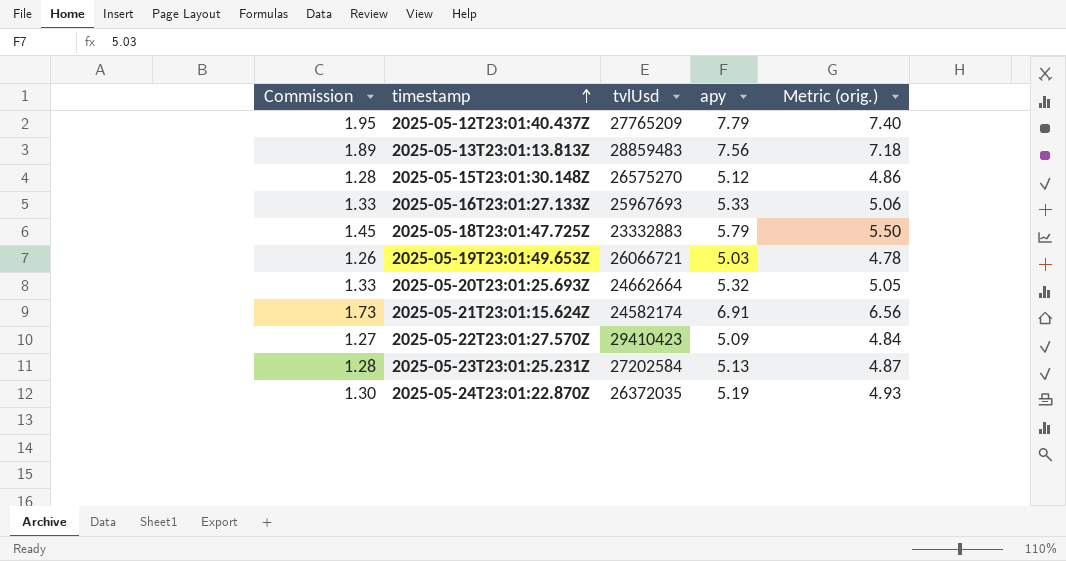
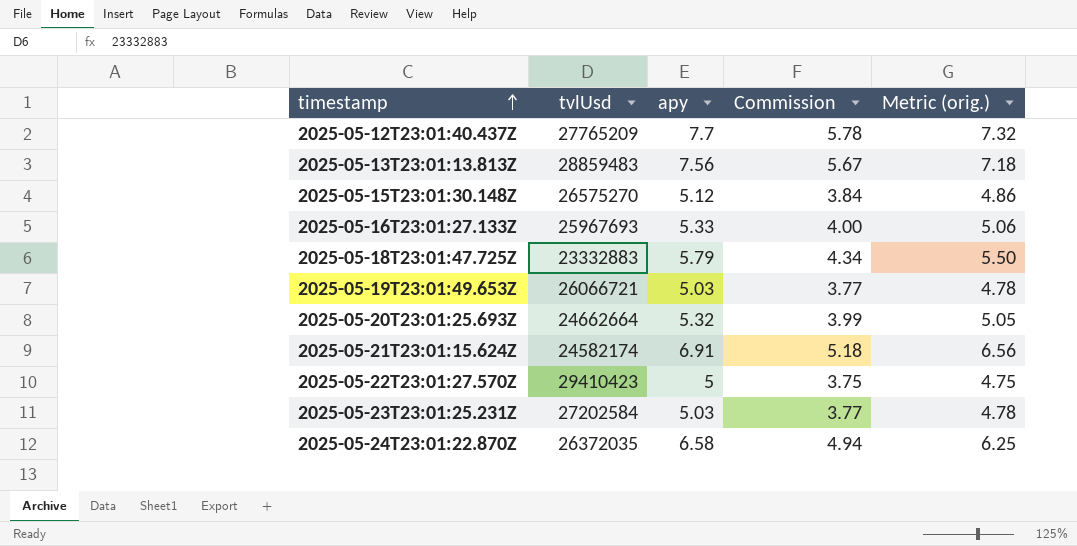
column Commission | formula: [apy] * 0.25 -> [apy] * 0.75
column Commission | position: 1 -> 4
2025-05-12T23:01:40.437Z | apy: 7.79 -> 7.7
2025-05-12T23:01:40.437Z | Metric (orig.): 7.40 -> 7.32
2025-05-22T23:01:27.570Z | apy: 5.09 -> 5
2025-05-22T23:01:27.570Z | Metric (orig.): 4.84 -> 4.75
2025-05-23T23:01:25.231Z | apy: 5.13 -> 5.03
2025-05-23T23:01:25.231Z | Metric (orig.): 4.87 -> 4.78
2025-05-24T23:01:22.870Z | apy: 5.19 -> 6.58
2025-05-24T23:01:22.870Z | Metric (orig.): 4.93 -> 6.25

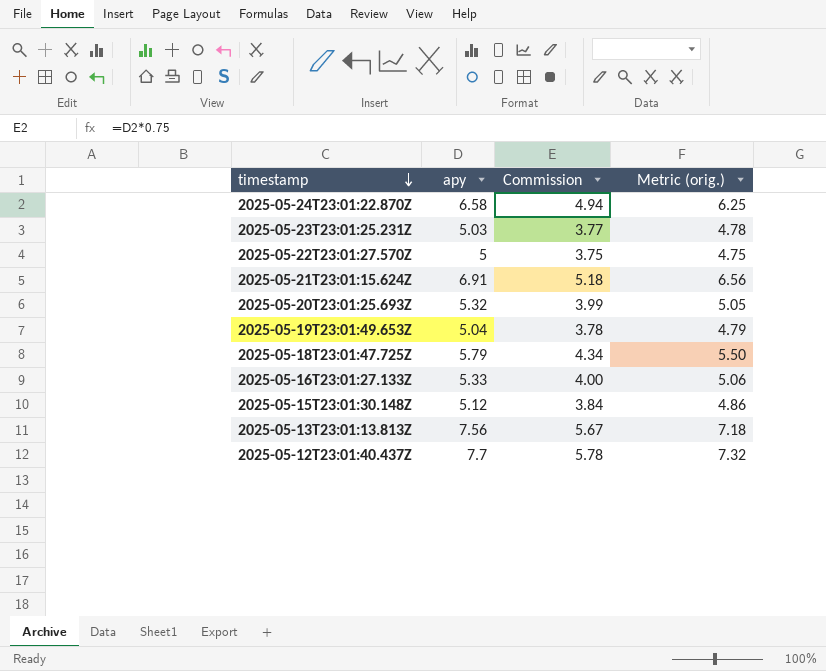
row order: timestamp ascending -> timestamp descending
column tvlUsd | position: 2 -> none
2025-05-19T23:01:49.653Z | apy: 5.03 -> 5.04
2025-05-19T23:01:49.653Z | Commission: 3.77 -> 3.78
2025-05-19T23:01:49.653Z | Metric (orig.): 4.78 -> 4.79

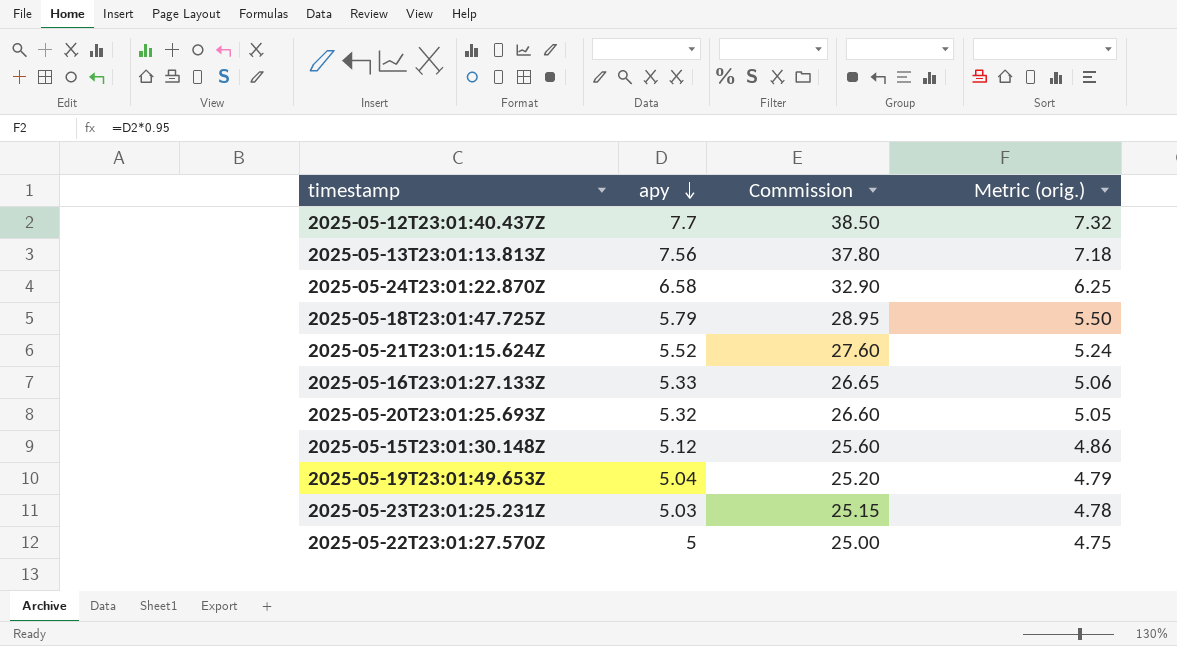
row order: timestamp descending -> apy descending
column Commission | formula: [apy] * 0.75 -> [apy] * 5
2025-05-21T23:01:15.624Z | apy: 6.91 -> 5.52
2025-05-21T23:01:15.624Z | Metric (orig.): 6.56 -> 5.24

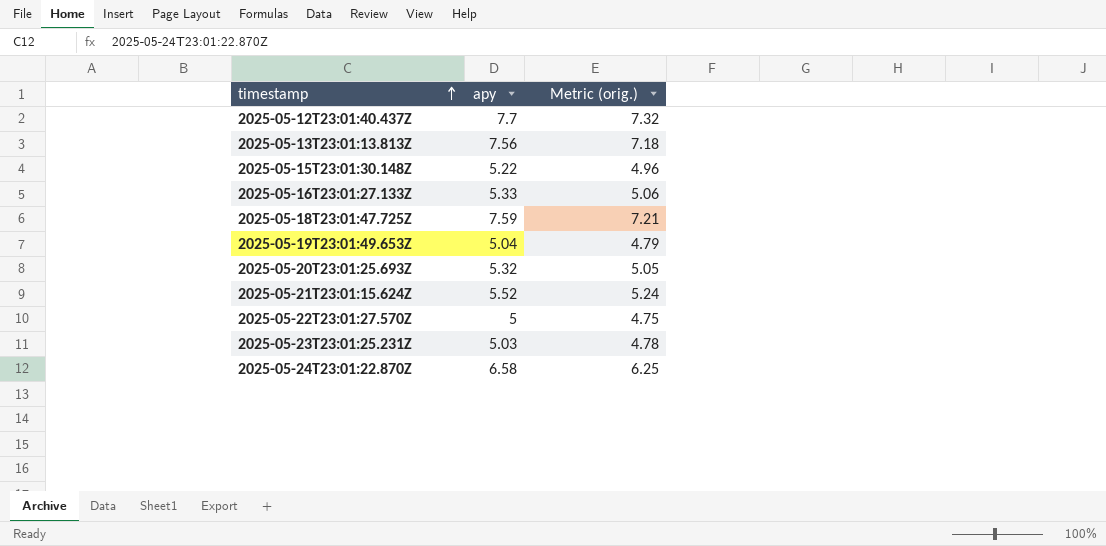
row order: apy descending -> timestamp ascending
column Commission | formula: [apy] * 5 -> none
2025-05-15T23:01:30.148Z | apy: 5.12 -> 5.22
2025-05-15T23:01:30.148Z | Metric (orig.): 4.86 -> 4.96
2025-05-18T23:01:47.725Z | apy: 5.79 -> 7.59
2025-05-18T23:01:47.725Z | Metric (orig.): 5.50 -> 7.21

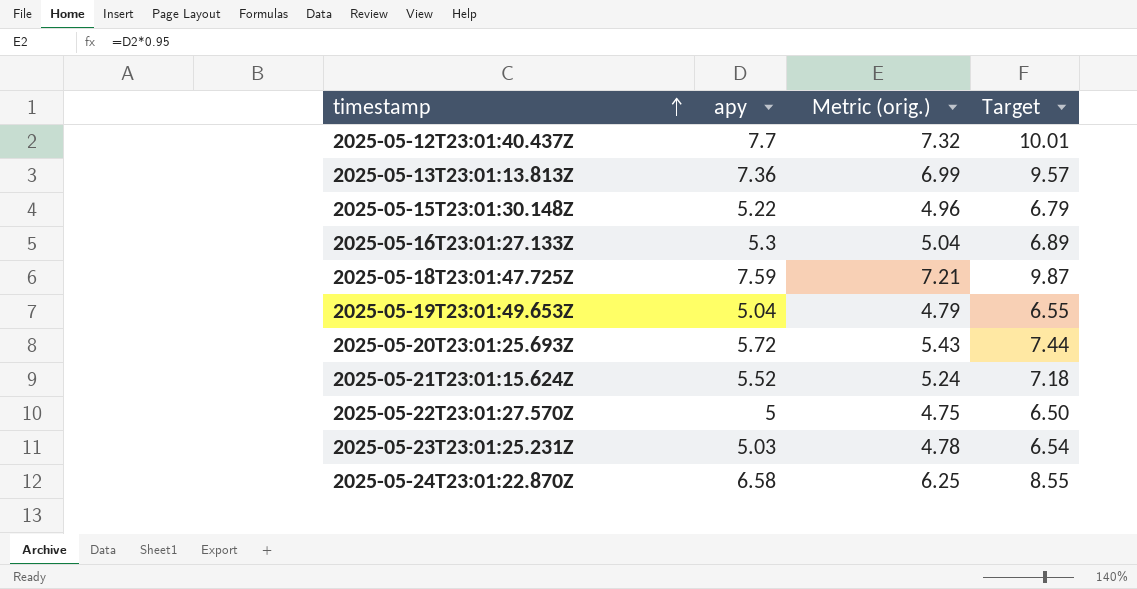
column Target | formula: none -> [apy] * 1.3
2025-05-13T23:01:13.813Z | apy: 7.56 -> 7.36
2025-05-13T23:01:13.813Z | Metric (orig.): 7.18 -> 6.99
2025-05-16T23:01:27.133Z | apy: 5.33 -> 5.3
2025-05-16T23:01:27.133Z | Metric (orig.): 5.06 -> 5.04
2025-05-20T23:01:25.693Z | apy: 5.32 -> 5.72
2025-05-20T23:01:25.693Z | Metric (orig.): 5.05 -> 5.43

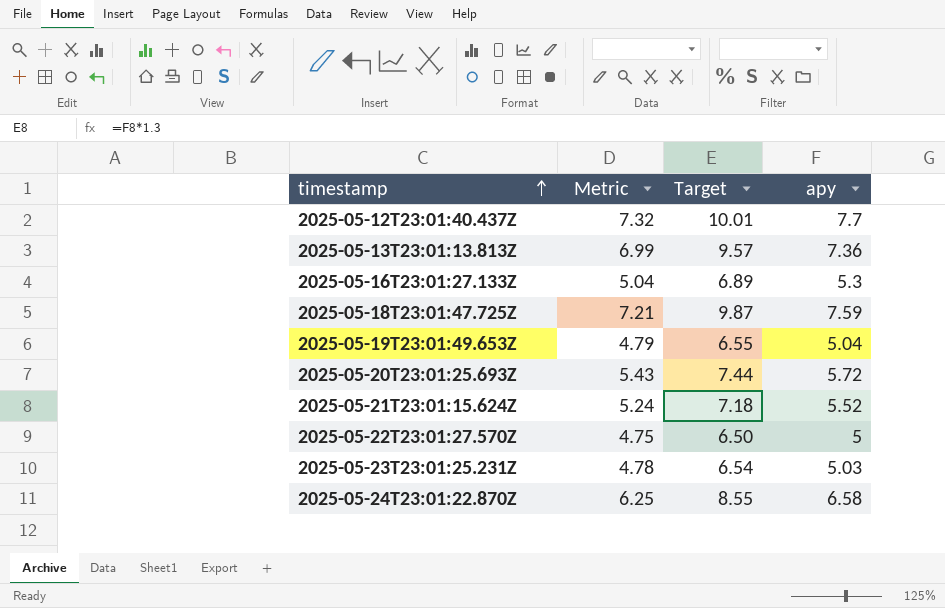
column name: Metric (orig.) -> Metric
column apy | position: 2 -> 4
row 2025-05-15T23:01:30.148Z: 5.22 | 4.96 | 6.79 -> none

